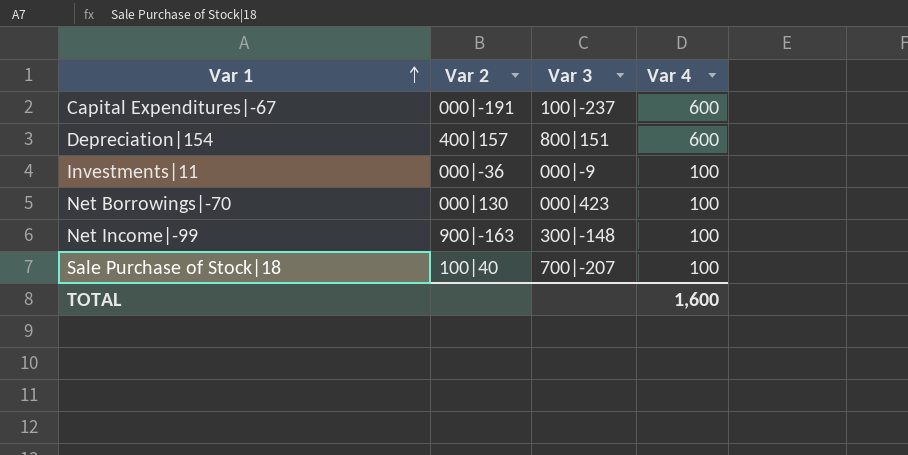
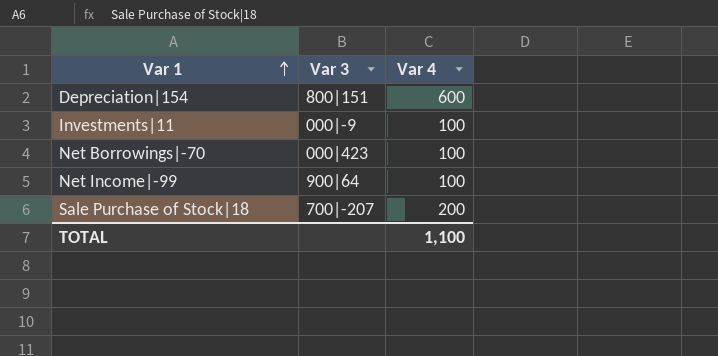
column Var 2 | position: 2 -> none
row Capital Expenditures|-67: 000|-191 | 100|-237 | 600 -> none
Net Income|-99 | Var 3: 300|-148 -> 900|64
Sale Purchase of Stock|18 | Var 4: 100 -> 200
TOTAL | Var 4: 1,600 -> 1,100

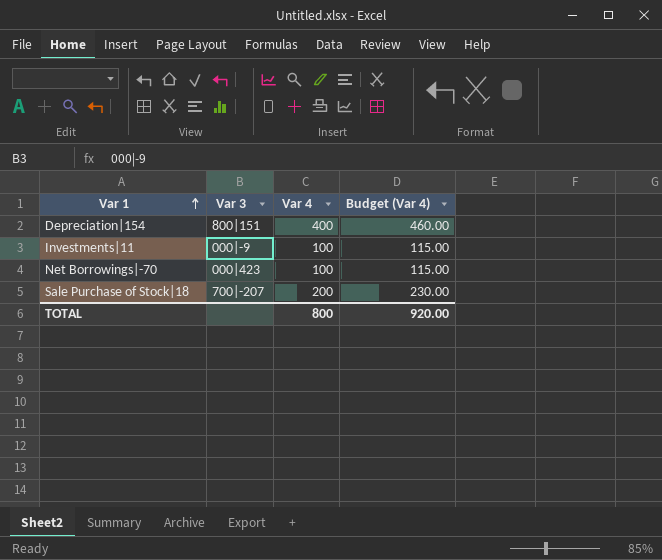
column Budget (Var 4) | formula: none -> [Var 4] * 1.15
row Net Income|-99: 900|64 | 100 -> none
Depreciation|154 | Var 4: 600 -> 400
TOTAL | Var 4: 1,100 -> 800

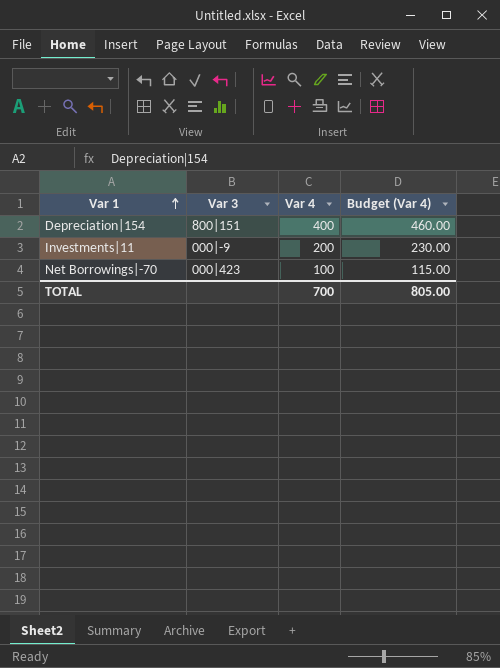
row Sale Purchase of Stock|18: 700|-207 | 200 | 230.00 -> none
Investments|11 | Var 4: 100 -> 200
Investments|11 | Budget (Var 4): 115.00 -> 230.00
TOTAL | Var 4: 800 -> 700
TOTAL | Budget (Var 4): 920.00 -> 805.00

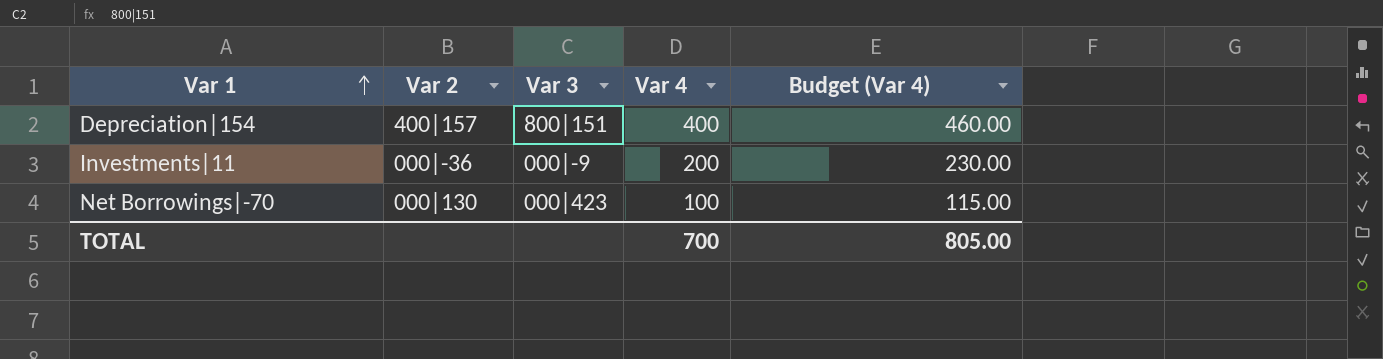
column Var 2 | position: none -> 2

